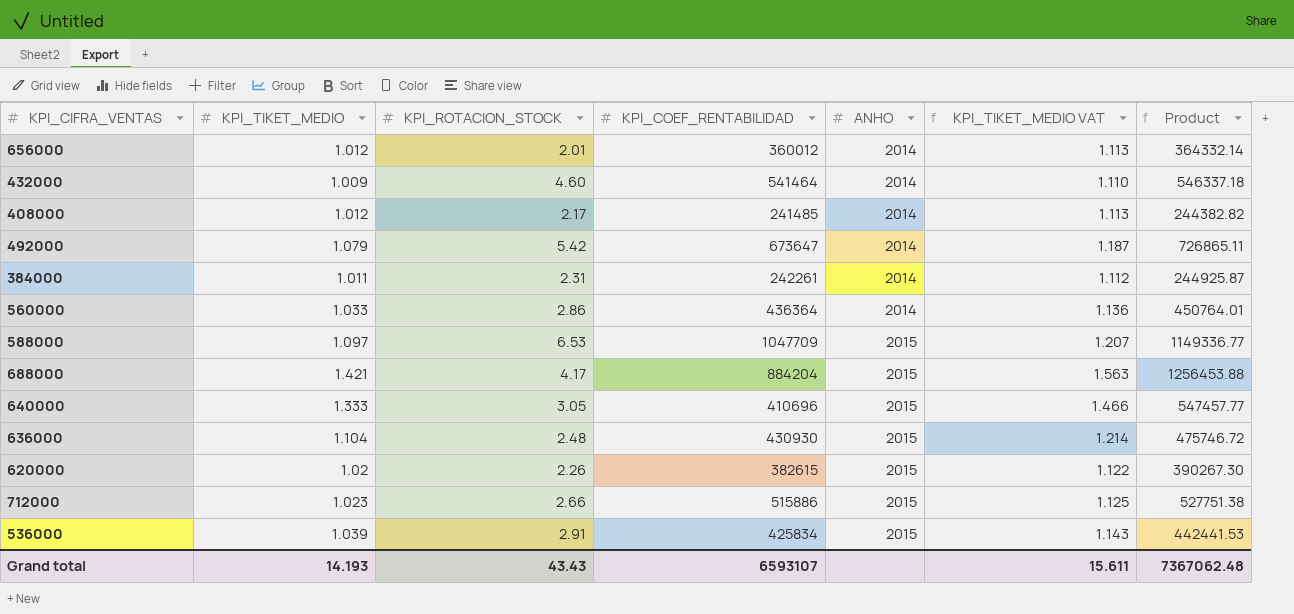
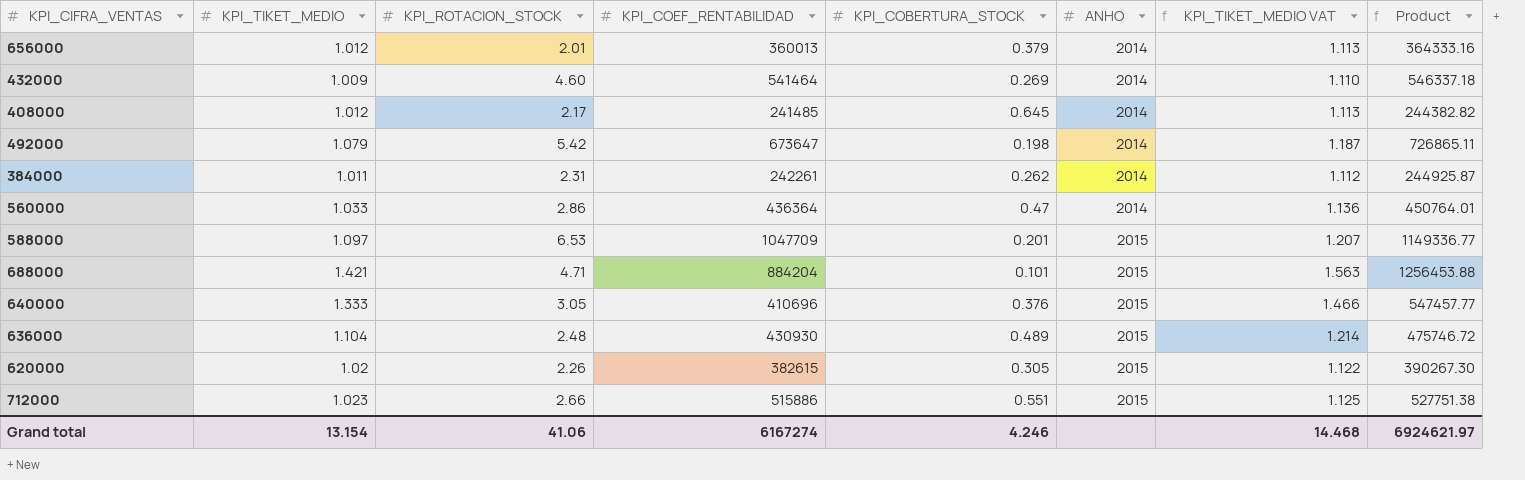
column KPI_COBERTURA_STOCK | position: none -> 5
row 536000: 1.039 | 2.91 | 425834 | 2015 | 1.143 | 442441.53 -> none
656000 | KPI_COEF_RENTABILIDAD: 360012 -> 360013
656000 | Product: 364332.14 -> 364333.16
688000 | KPI_ROTACION_STOCK: 4.17 -> 4.71
Grand total | KPI_TIKET_MEDIO: 14.193 -> 13.154
Grand total | KPI_ROTACION_STOCK: 43.43 -> 41.06
Grand total | KPI_COEF_RENTABILIDAD: 6593107 -> 6167274
Grand total | KPI_TIKET_MEDIO VAT: 15.611 -> 14.468
Grand total | Product: 7367062.48 -> 6924621.97

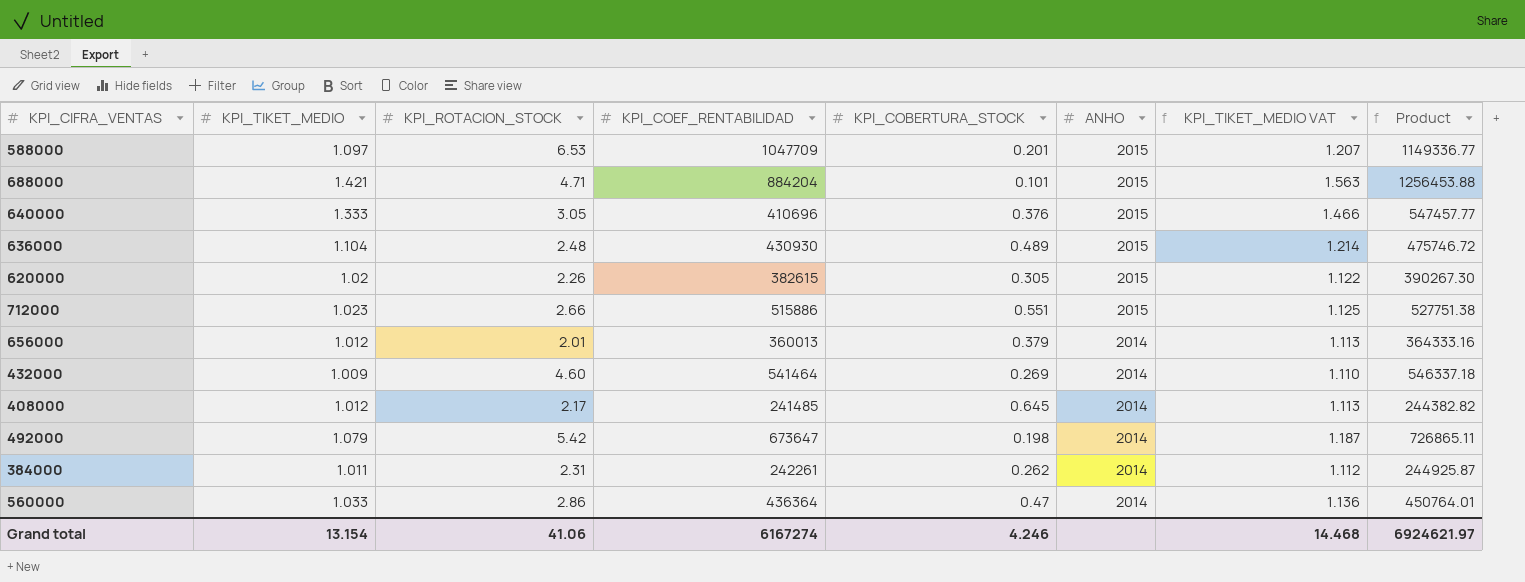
row order: ANHO ascending -> ANHO descending

